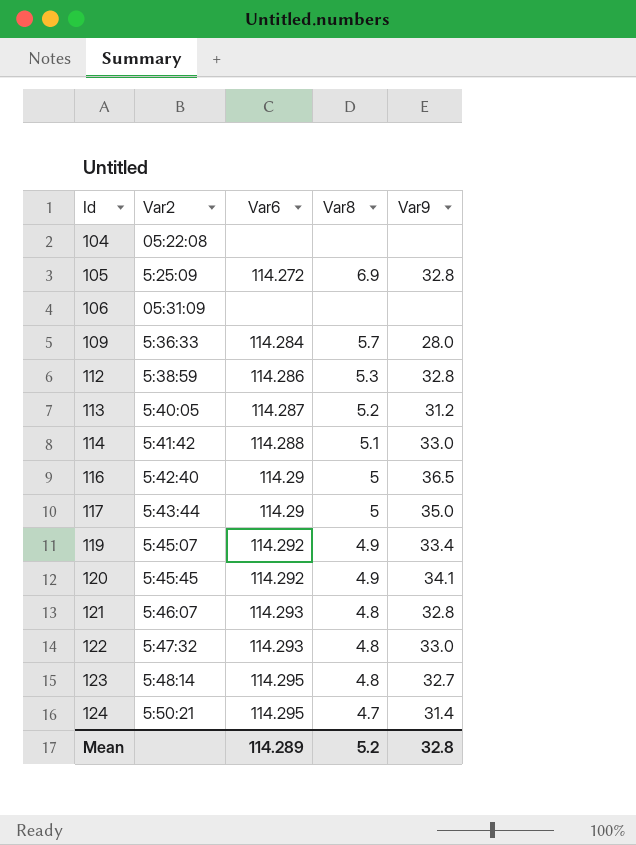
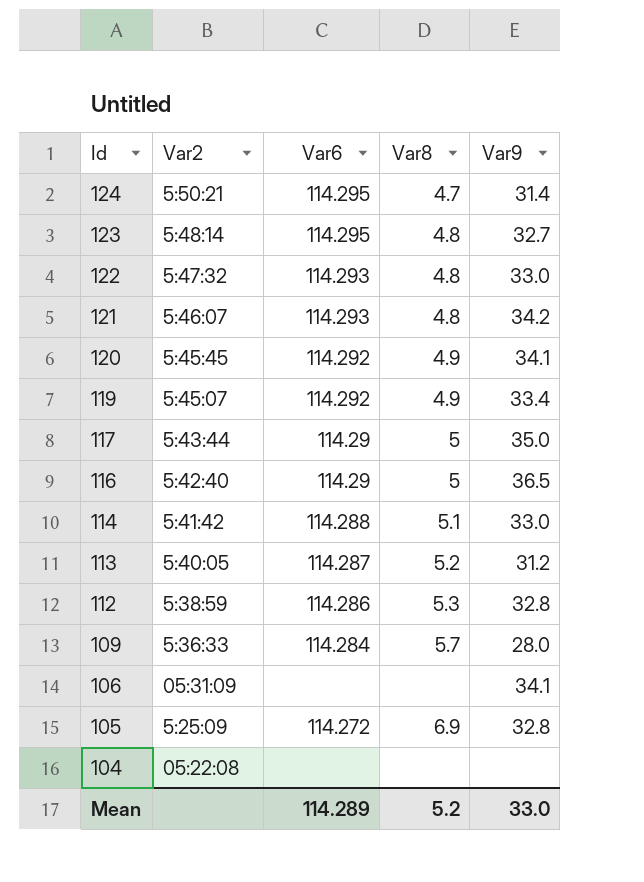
row order: Id ascending -> Id descending
121 | Var9: 32.8 -> 34.2
106 | Var9: none -> 34.1
Mean | Var9: 32.8 -> 33.0

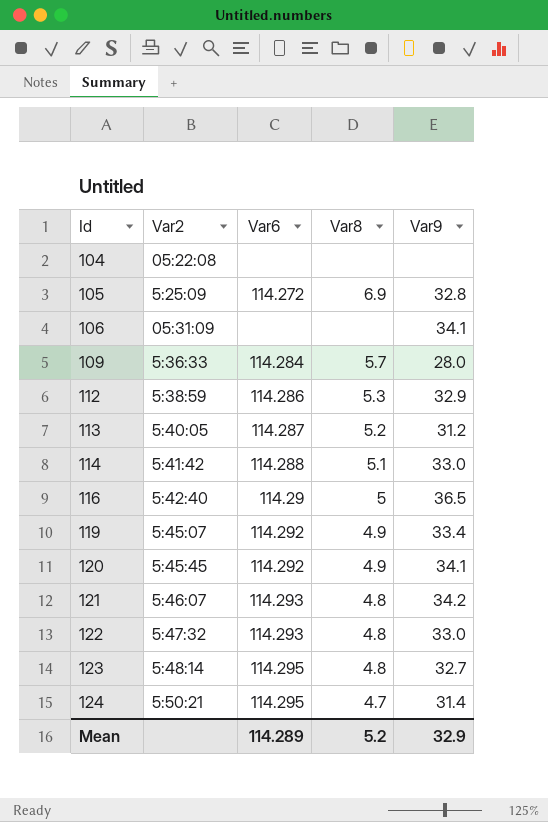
row order: Id descending -> Id ascending
row 117: 5:43:44 | 114.29 | 5 | 35.0 -> none
112 | Var9: 32.8 -> 32.9
Mean | Var9: 33.0 -> 32.9

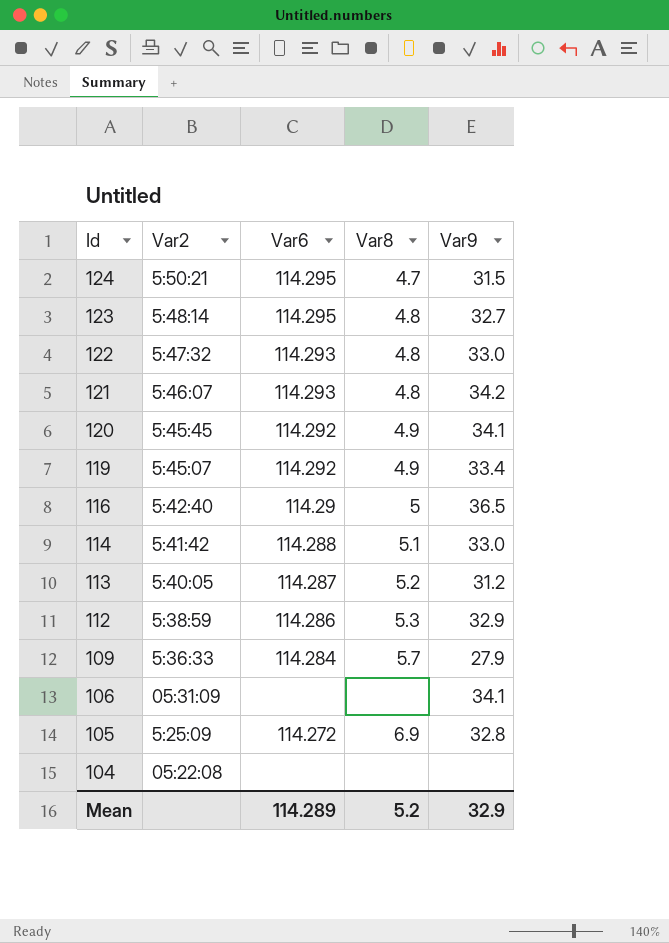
row order: Id ascending -> Id descending
124 | Var9: 31.4 -> 31.5
109 | Var9: 28.0 -> 27.9

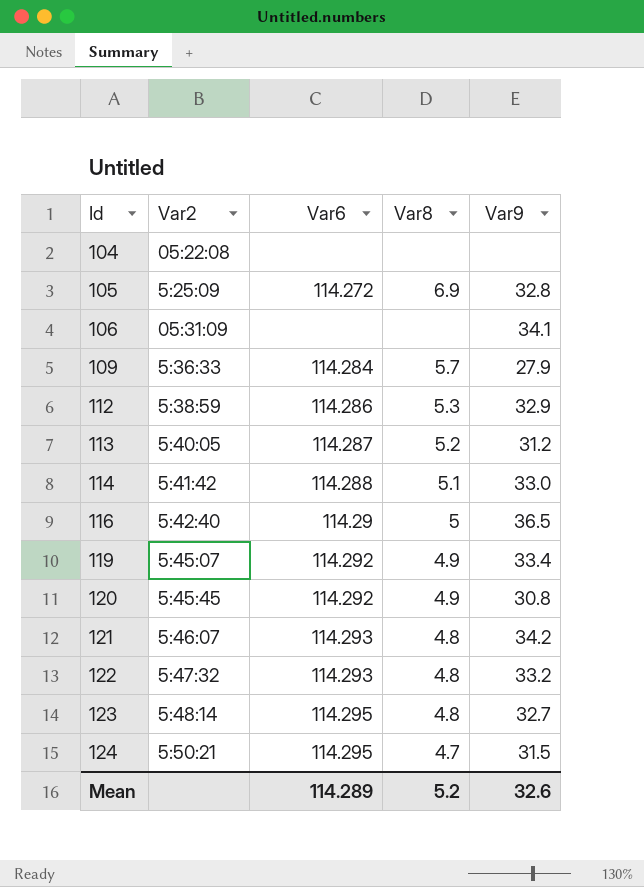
row order: Id descending -> Id ascending
120 | Var9: 34.1 -> 30.8
122 | Var9: 33.0 -> 33.2
Mean | Var9: 32.9 -> 32.6

